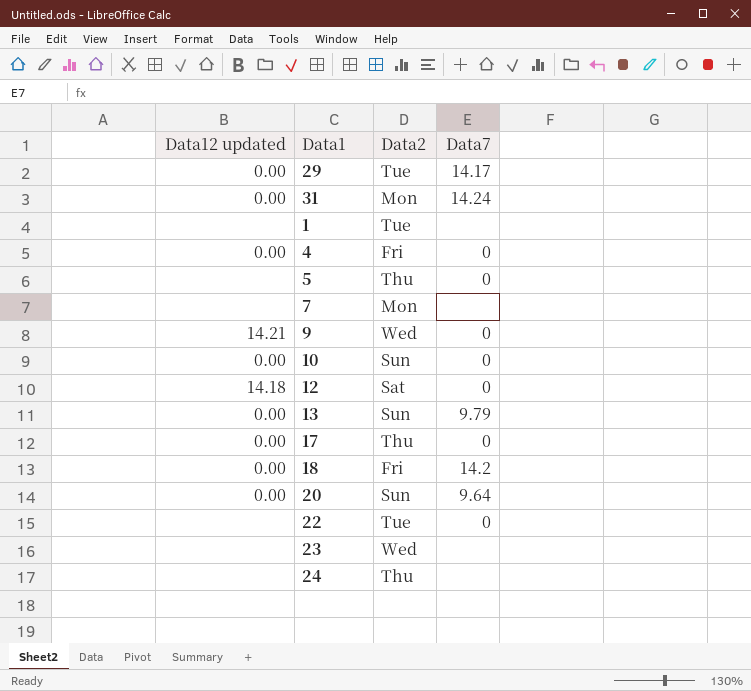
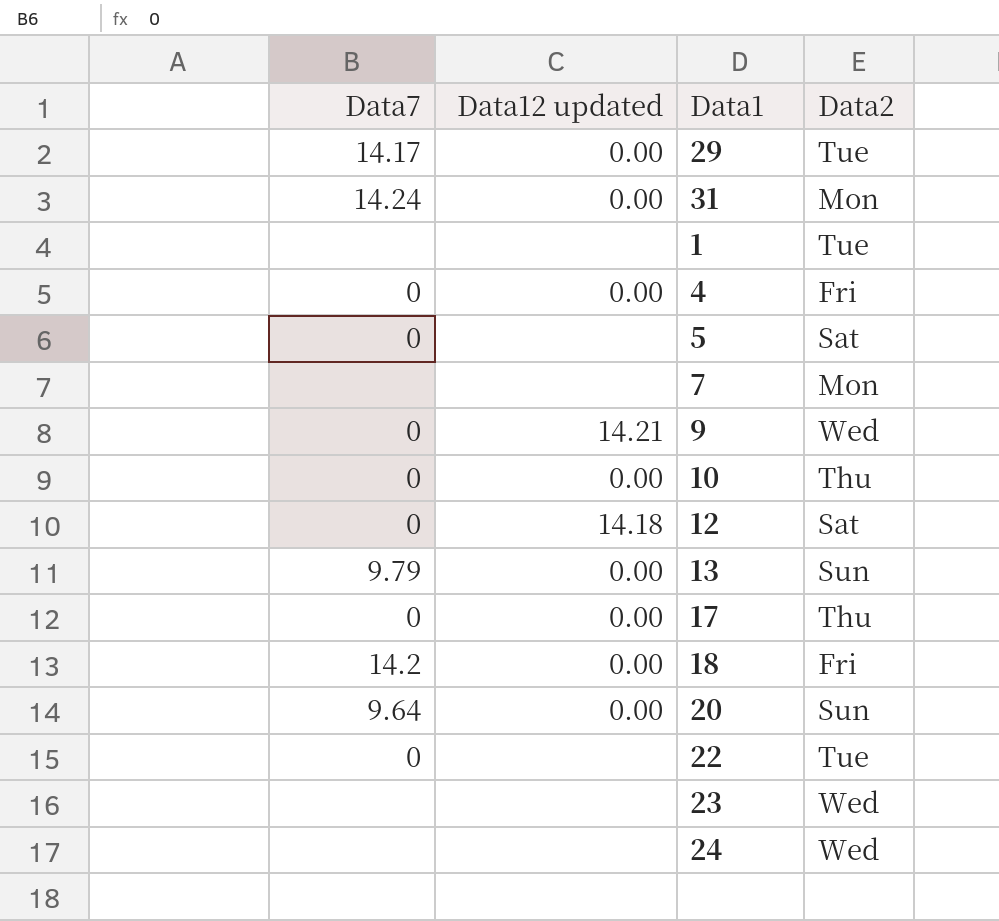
column Data7 | position: 4 -> 1
5 | Data2: Thu -> Sat
10 | Data2: Sun -> Thu
24 | Data2: Thu -> Wed

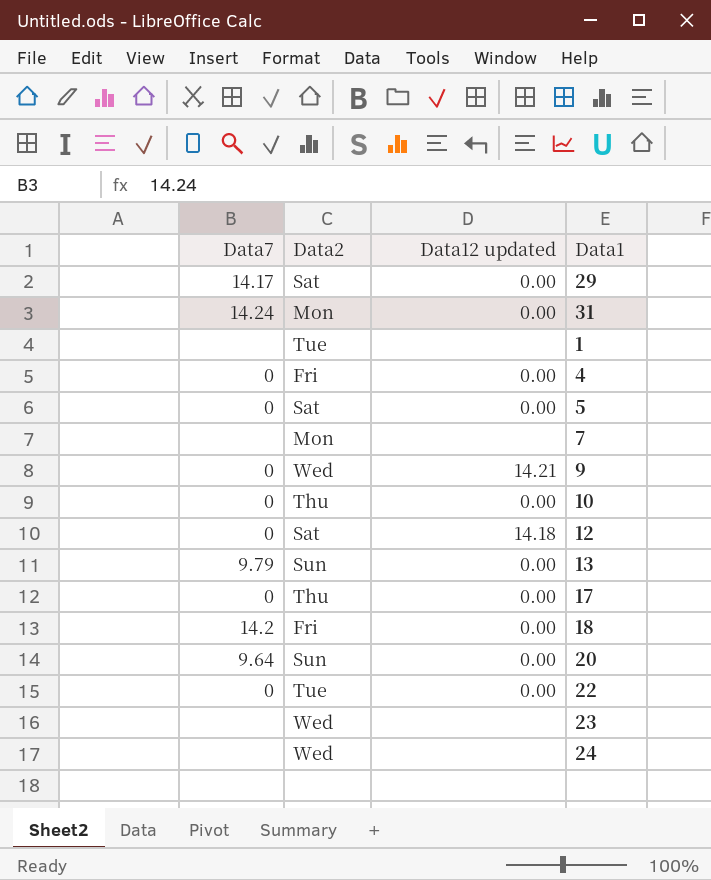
column Data2 | position: 4 -> 2
29 | Data2: Tue -> Sat
5 | Data12 updated: none -> 0.00
22 | Data12 updated: none -> 0.00

